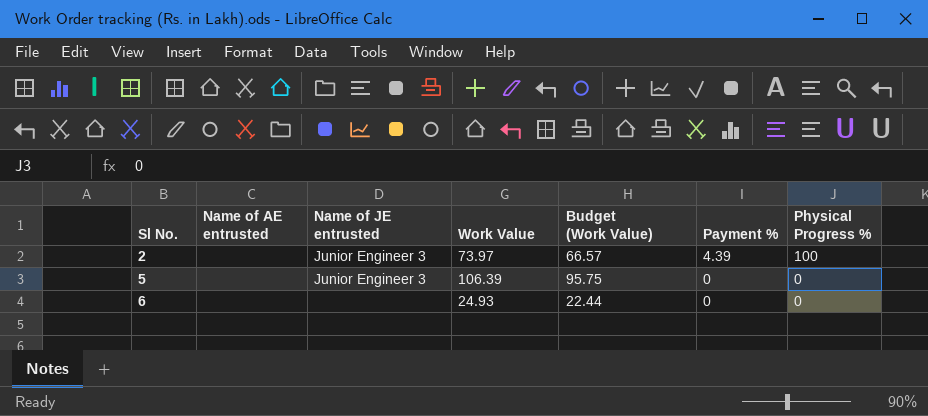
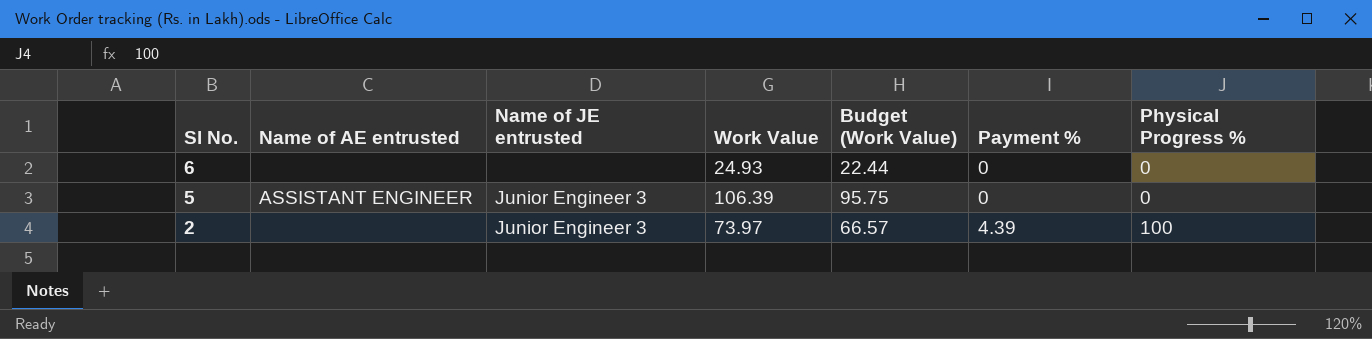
row order: Sl No. ascending -> Sl No. descending
5 | Name of AE entrusted: none -> ASSISTANT ENGINEER

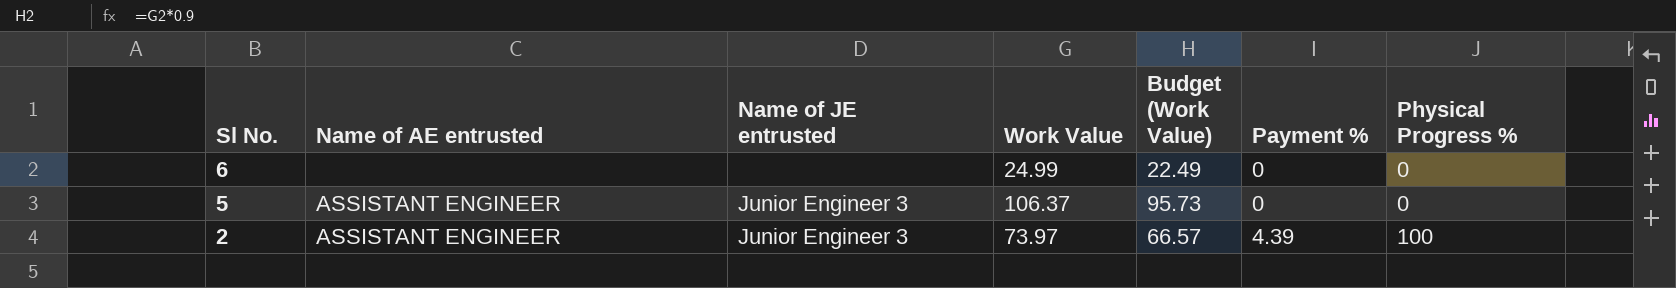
6 | Work Value: 24.93 -> 24.99
6 | Budget (Work Value): 22.44 -> 22.49
5 | Work Value: 106.39 -> 106.37
5 | Budget (Work Value): 95.75 -> 95.73
2 | Name of AE entrusted: none -> ASSISTANT ENGINEER

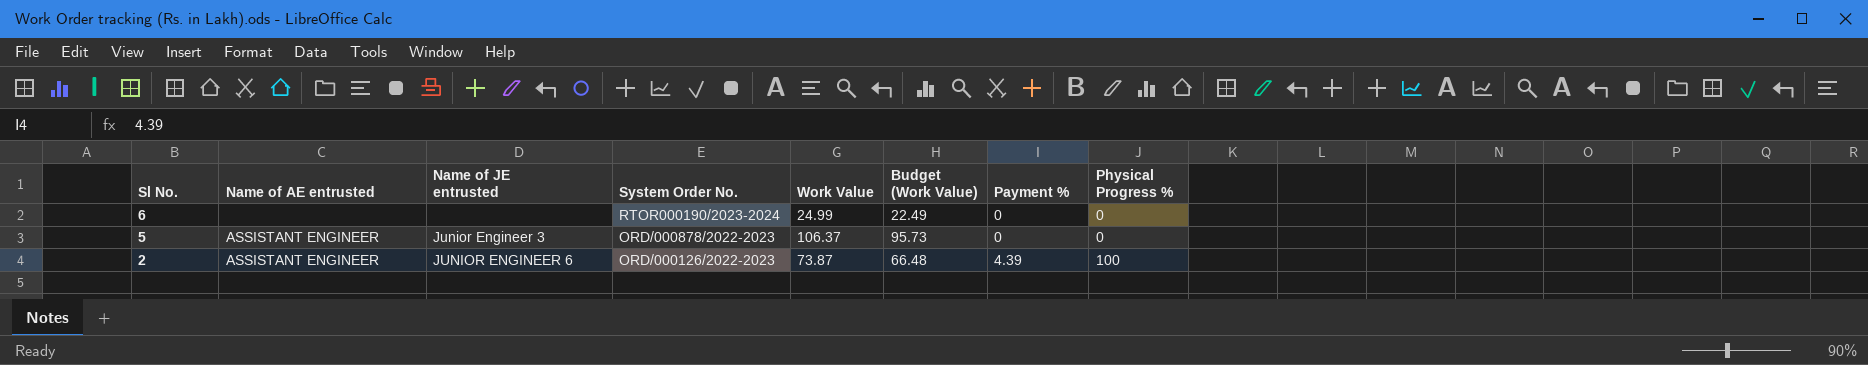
column System Order No. | position: none -> 4
2 | Name of JE entrusted: Junior Engineer 3 -> JUNIOR ENGINEER 6
2 | Work Value: 73.97 -> 73.87
2 | Budget (Work Value): 66.57 -> 66.48

